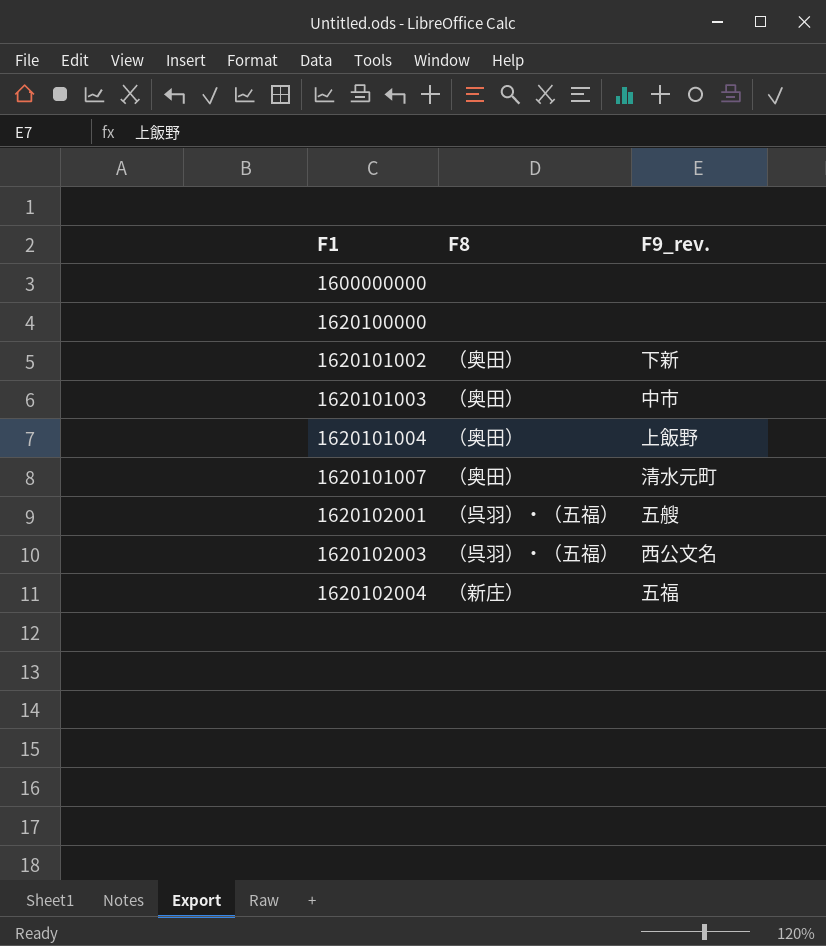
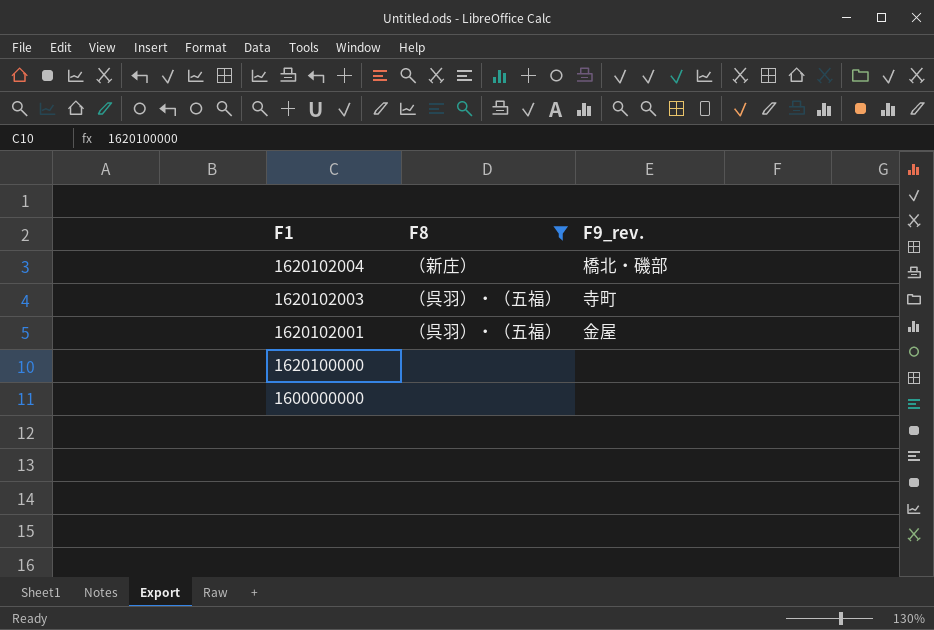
filter: none -> F8 != （奥田）
row order: F1 ascending -> F1 descending
1620102004 | F9_rev.: 五福 -> 橋北・磯部
1620102003 | F9_rev.: 西公文名 -> 寺町
1620102001 | F9_rev.: 五艘 -> 金屋

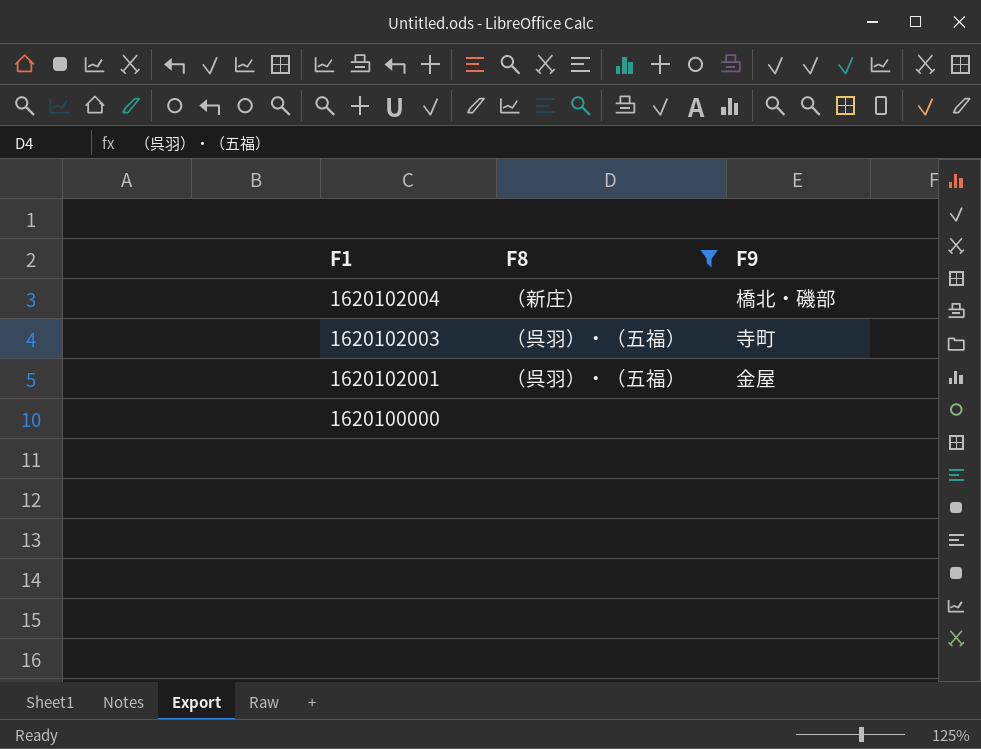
column name: F9_rev. -> F9
row 1600000000: none | none -> none

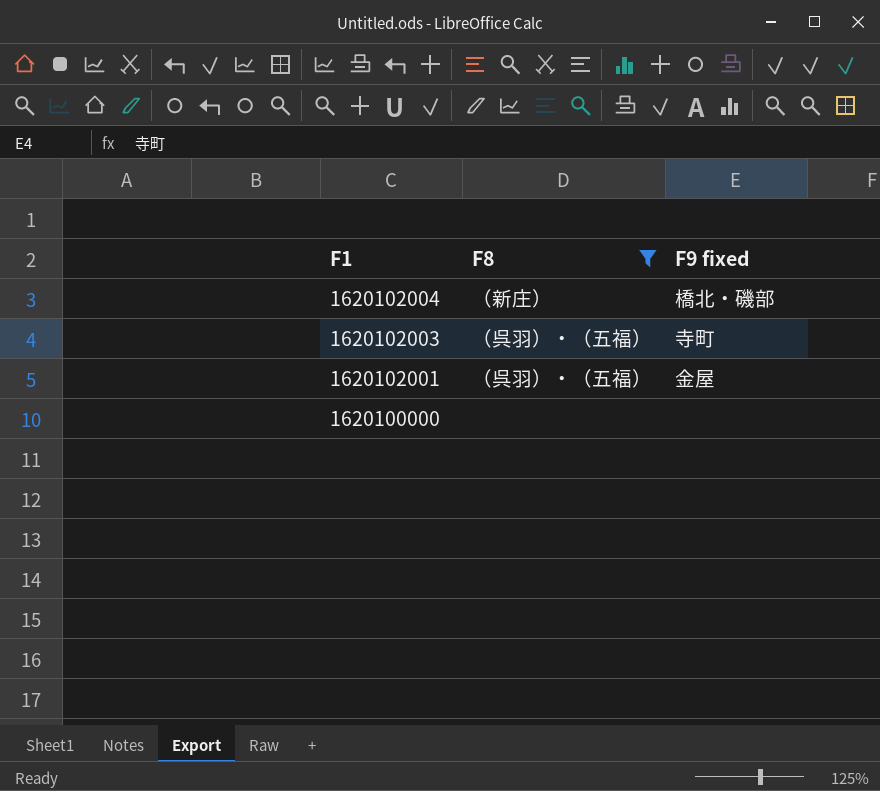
column name: F9 -> F9 fixed

